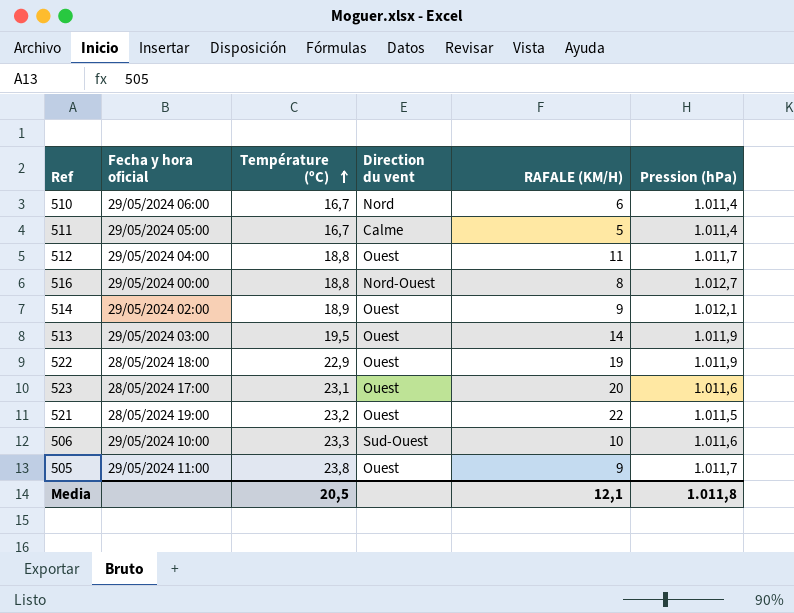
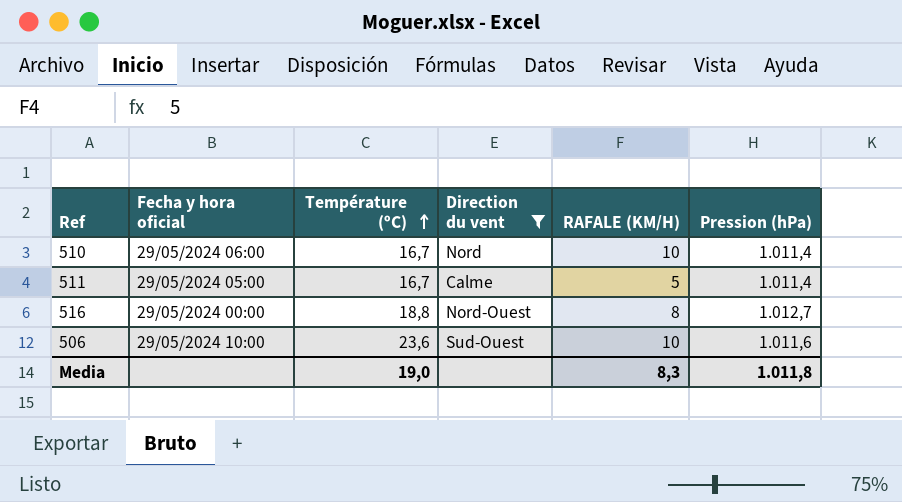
filter: none -> Direction du vent != Ouest
510 | RAFALE (KM/H): 6 -> 10
506 | Température (ºC): 23,3 -> 23,6
Media | Température (ºC): 20,5 -> 19,0
Media | RAFALE (KM/H): 12,1 -> 8,3

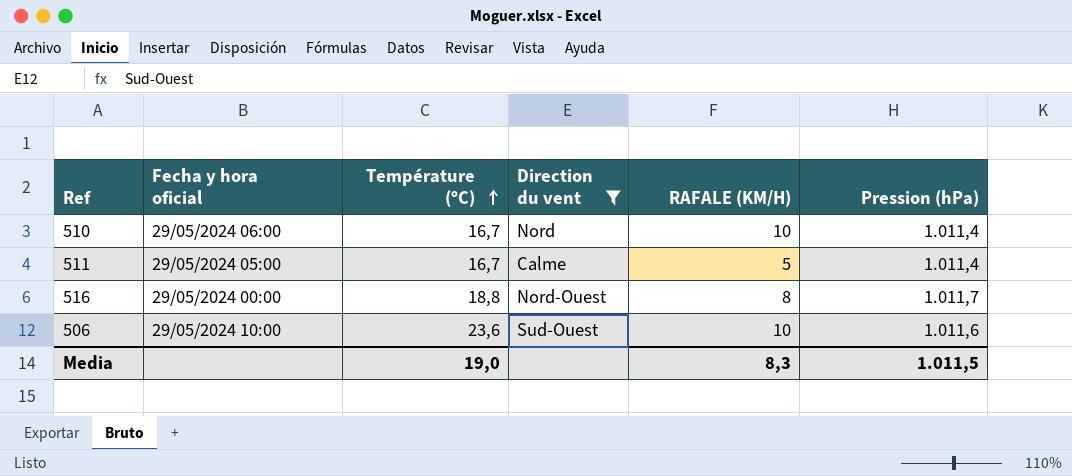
516 | Pression (hPa): 1.012,7 -> 1.011,7
Media | Pression (hPa): 1.011,8 -> 1.011,5

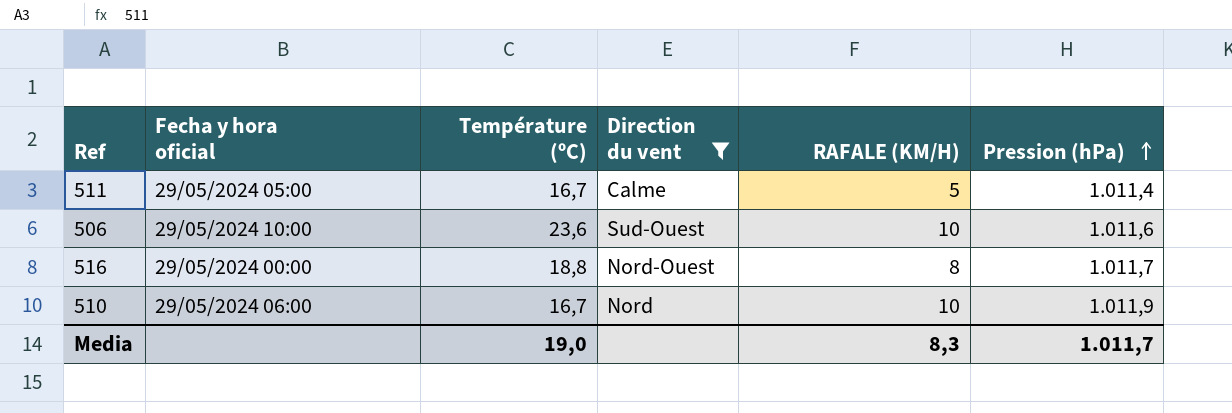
row order: Température (ºC) ascending -> Pression (hPa) ascending
510 | Pression (hPa): 1.011,4 -> 1.011,9
Media | Pression (hPa): 1.011,5 -> 1.011,7

